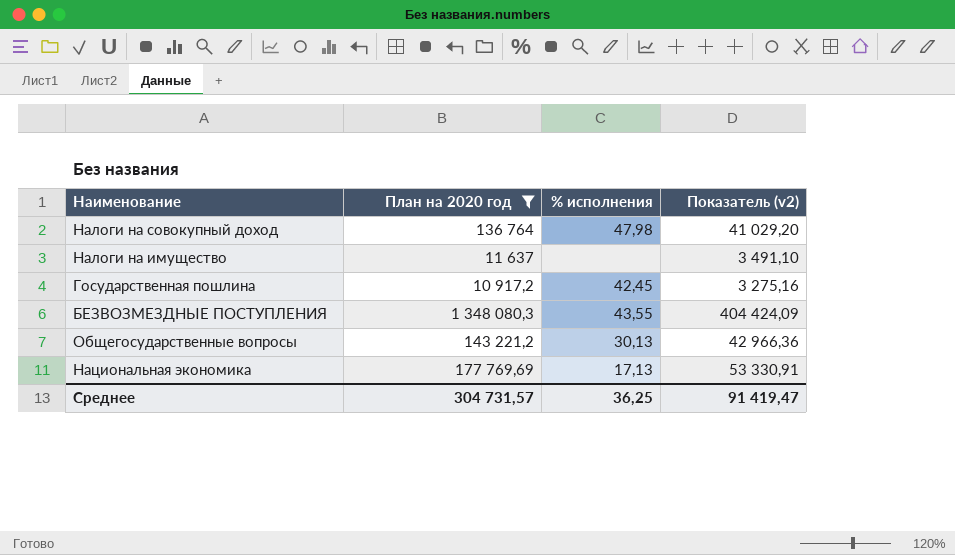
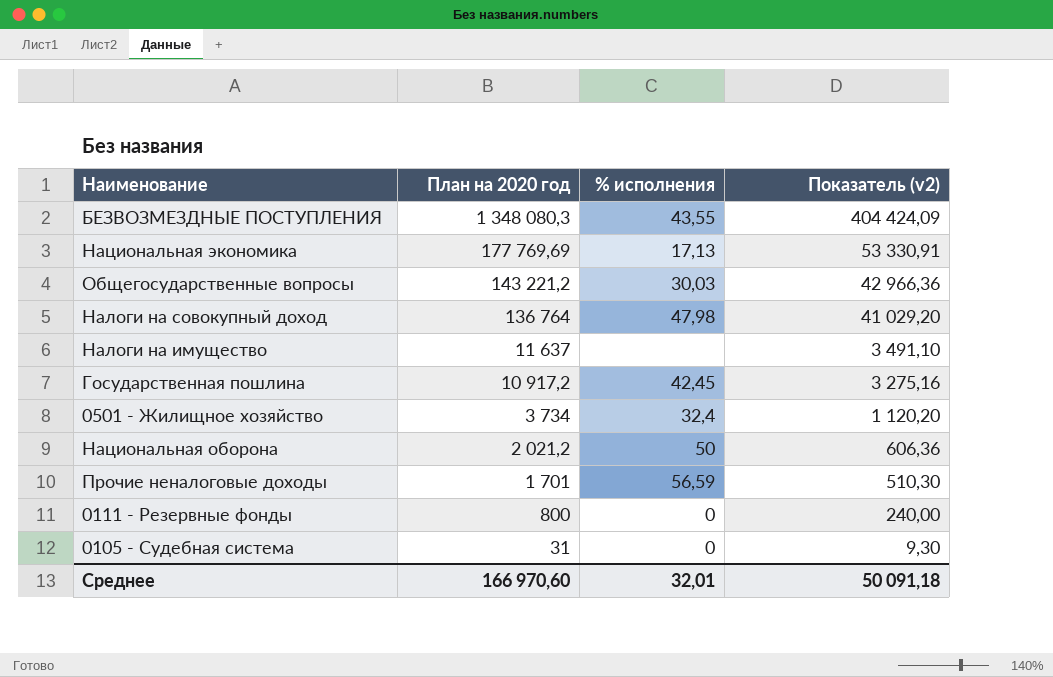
filter: План на 2020 год >= 10 917,2 -> none
row order: none -> План на 2020 год descending
Общегосударственные вопросы | % исполнения: 30,13 -> 30,03
Среднее | План на 2020 год: 304 731,57 -> 166 970,60
Среднее | % исполнения: 36,25 -> 32,01
Среднее | Показатель (v2): 91 419,47 -> 50 091,18

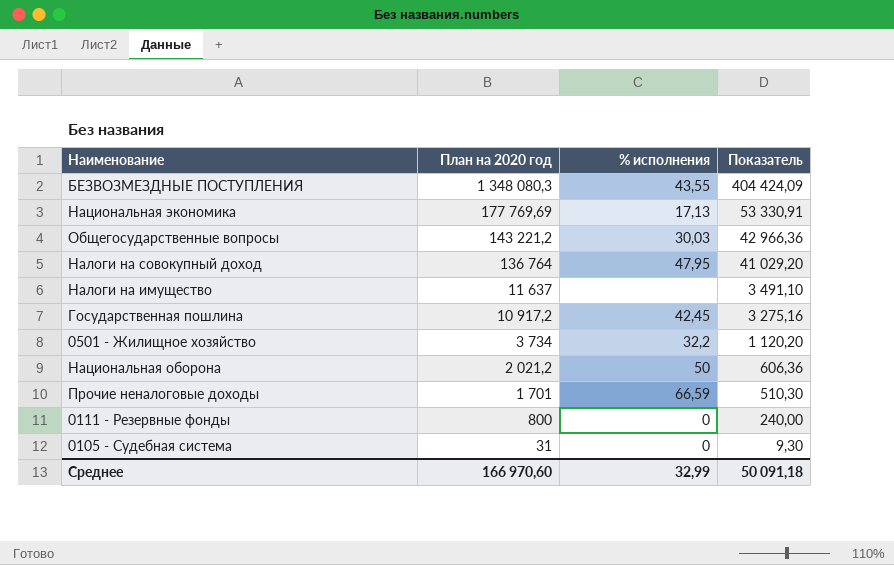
column name: Показатель (v2) -> Показатель
Налоги на совокупный доход | % исполнения: 47,98 -> 47,95
0501 - Жилищное хозяйство | % исполнения: 32,4 -> 32,2
Прочие неналоговые доходы | % исполнения: 56,59 -> 66,59
Среднее | % исполнения: 32,01 -> 32,99

